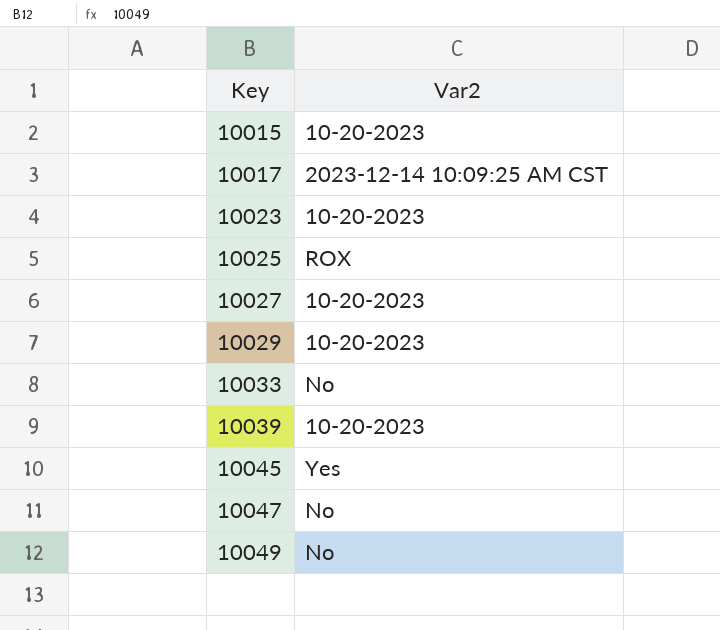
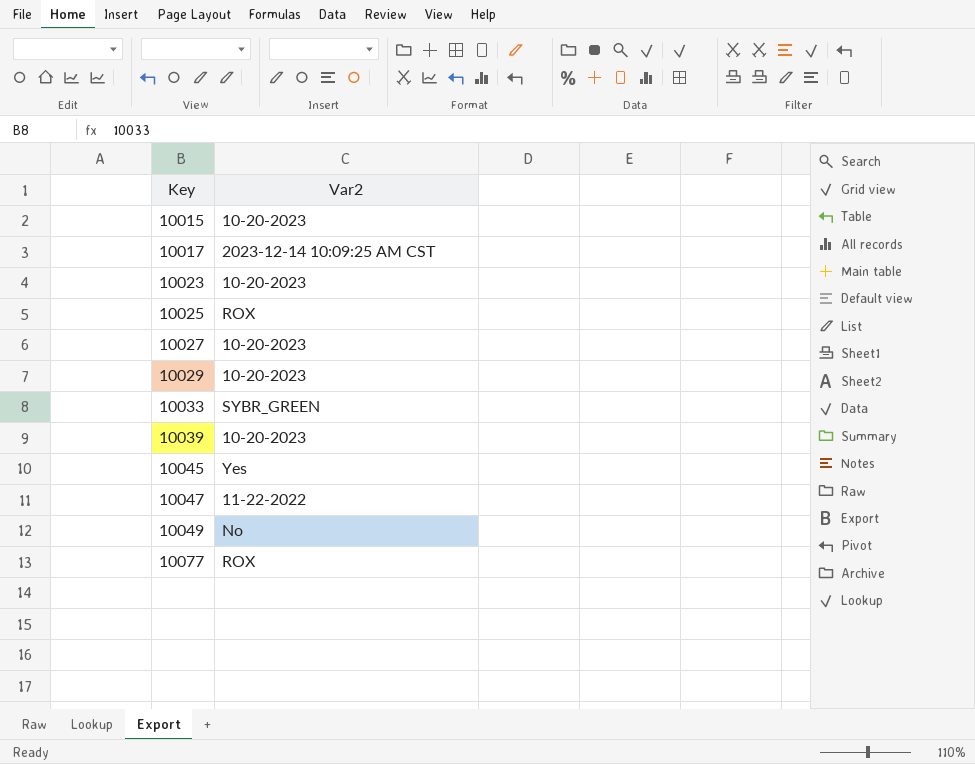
10033 | Var2: No -> SYBR_GREEN
10047 | Var2: No -> 11-22-2022
row 10077: none -> ROX

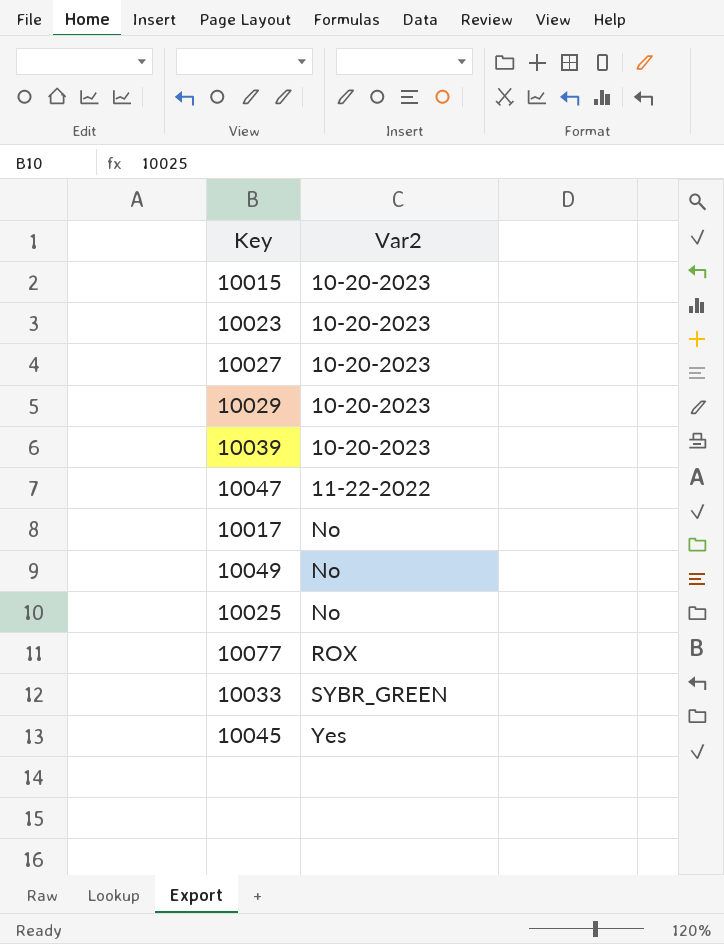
row order: Key ascending -> Var2 ascending
10017 | Var2: 2023-12-14 10:09:25 AM CST -> No
10025 | Var2: ROX -> No

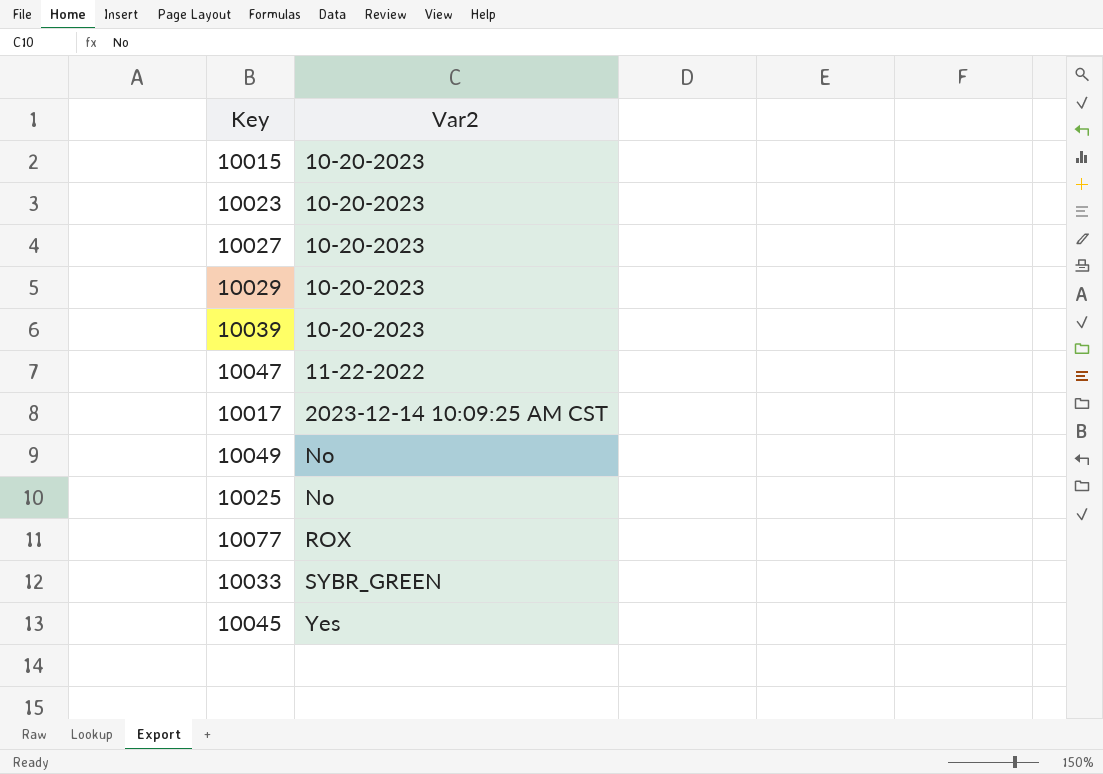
10017 | Var2: No -> 2023-12-14 10:09:25 AM CST

